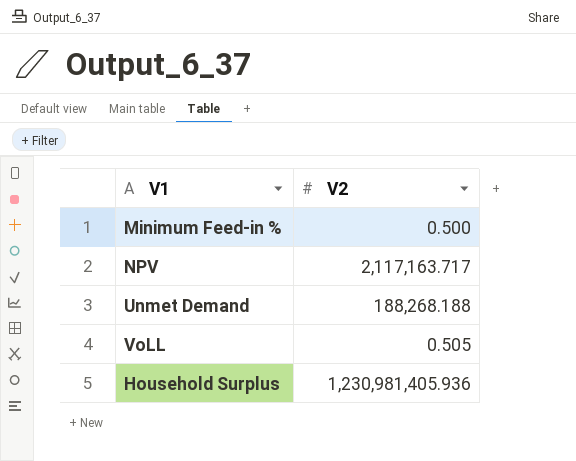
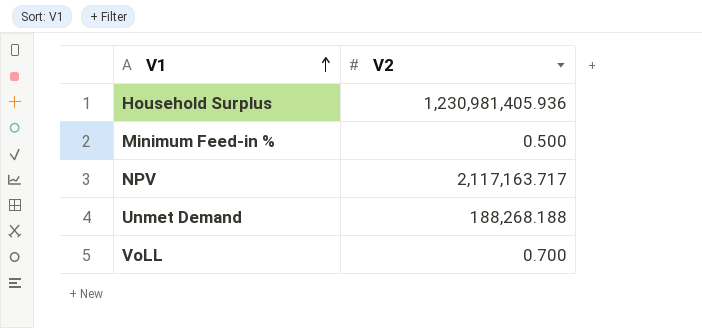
row order: none -> V1 ascending
VoLL | V2: 0.505 -> 0.700

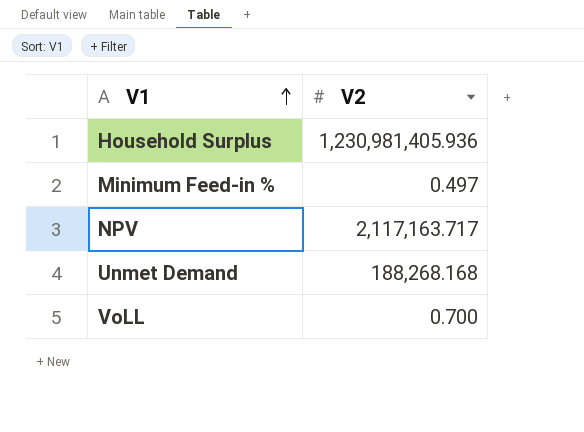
Minimum Feed-in % | V2: 0.500 -> 0.497
Unmet Demand | V2: 188,268.188 -> 188,268.168

